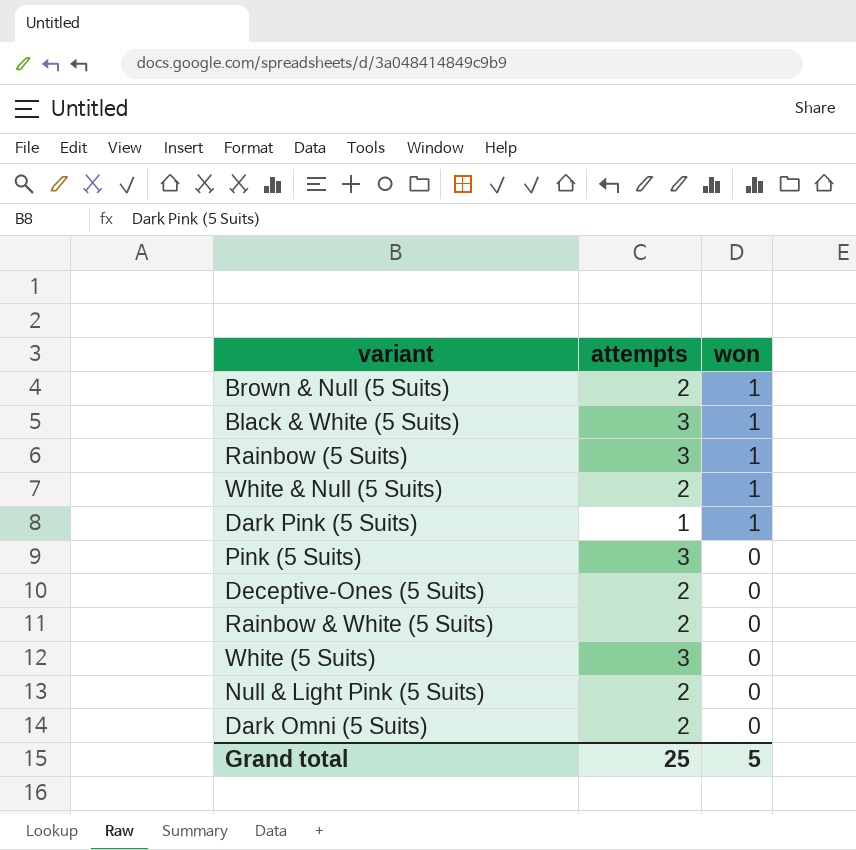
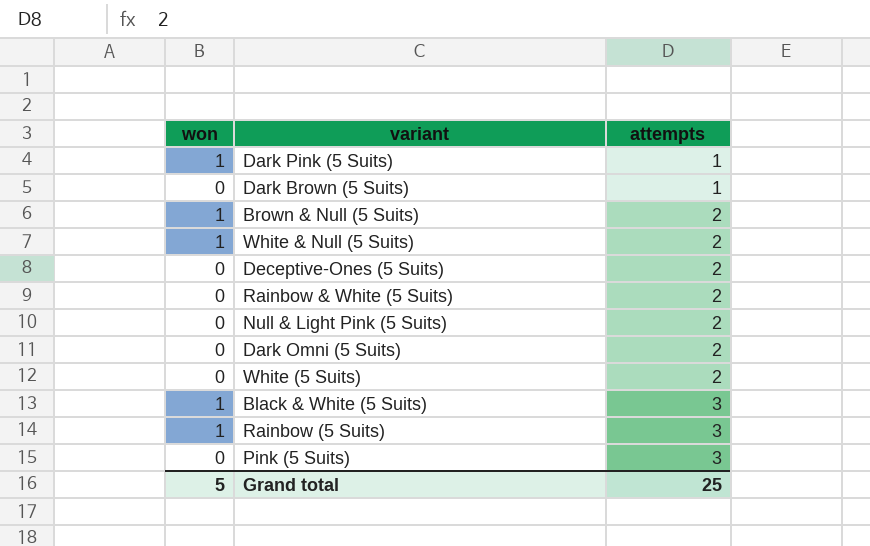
row order: won descending -> attempts ascending
column won | position: 3 -> 1
row Dark Brown (5 Suits): none -> 0 | 1
White (5 Suits) | attempts: 3 -> 2

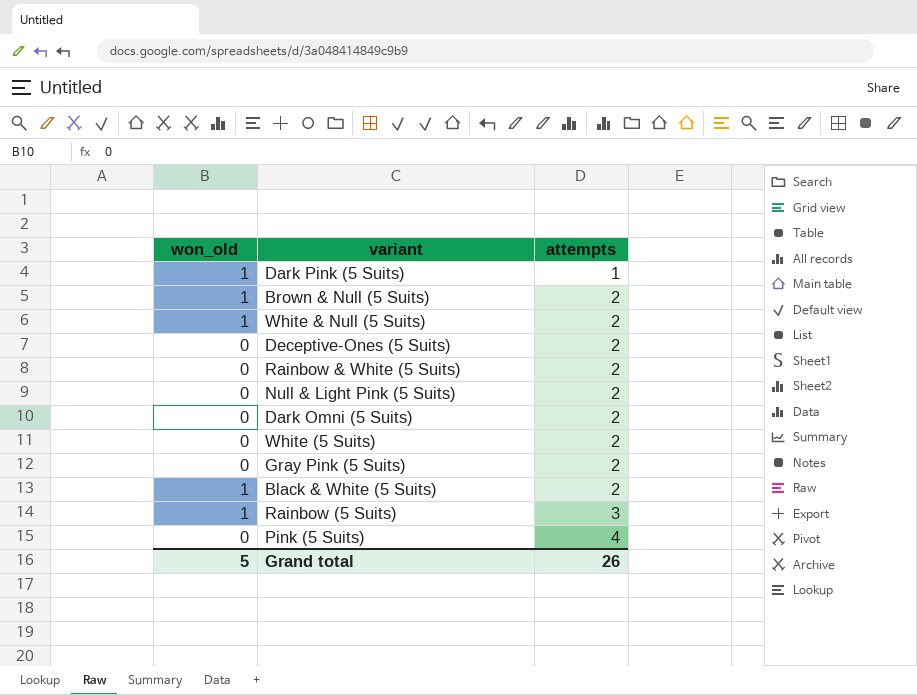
column name: won -> won_old
row Dark Brown (5 Suits): 0 | 1 -> none
row Gray Pink (5 Suits): none -> 0 | 2
Black & White (5 Suits) | attempts: 3 -> 2
Pink (5 Suits) | attempts: 3 -> 4
Grand total | attempts: 25 -> 26

